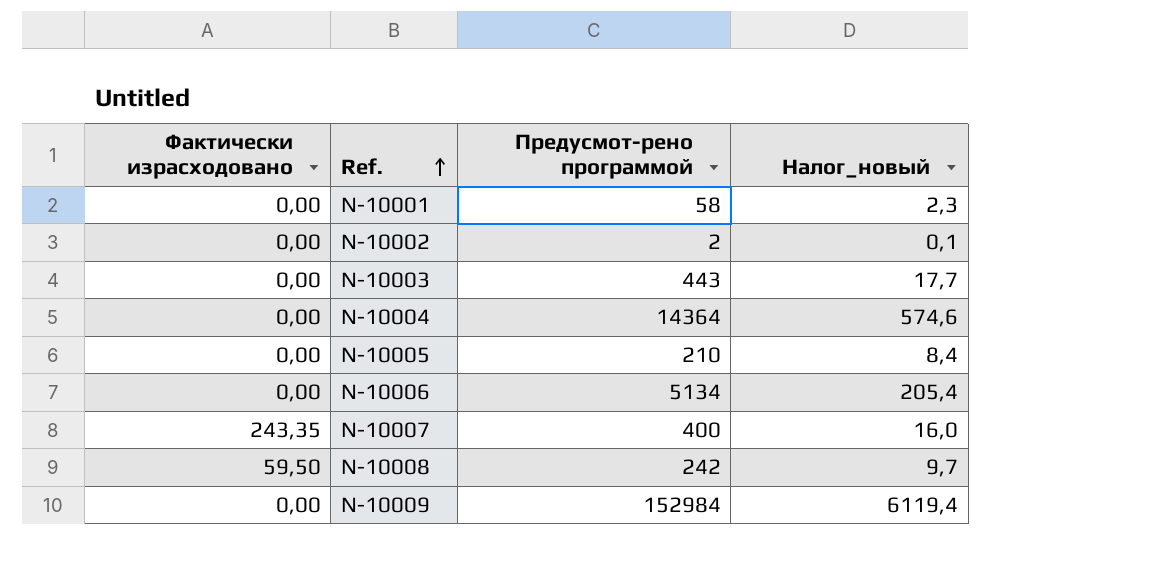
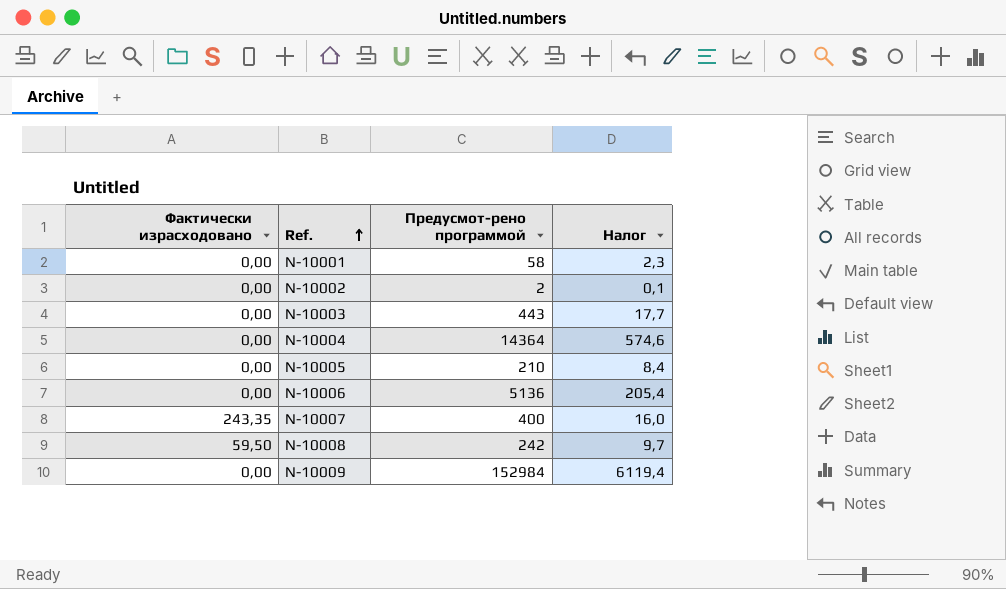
column name: Налог_новый -> Налог
N-10006 | Предусмот-рено программой: 5134 -> 5136

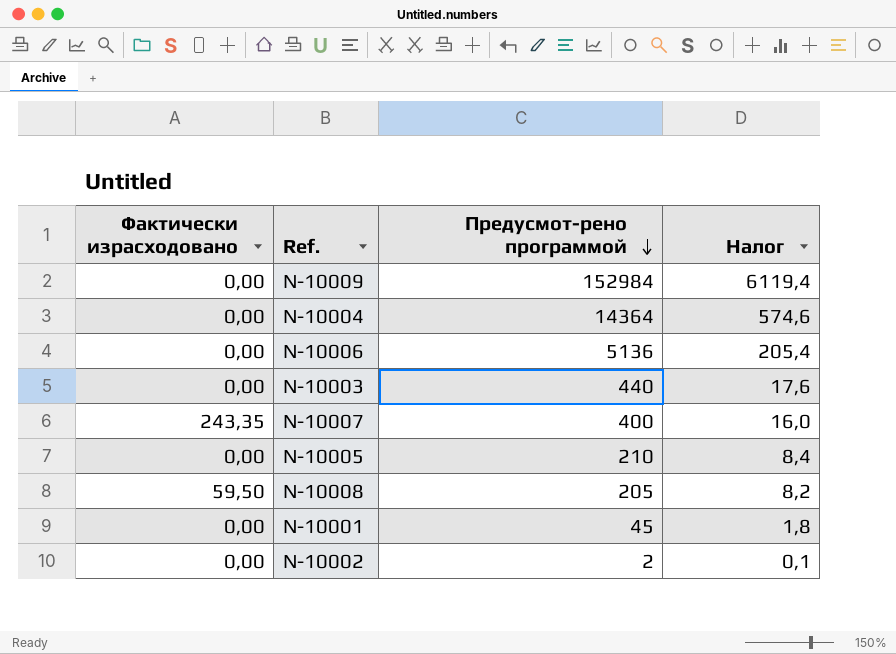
row order: Ref. ascending -> Предусмот-рено программой descending
N-10003 | Предусмот-рено программой: 443 -> 440
N-10003 | Налог: 17,7 -> 17,6
N-10008 | Предусмот-рено программой: 242 -> 205
N-10008 | Налог: 9,7 -> 8,2
N-10001 | Предусмот-рено программой: 58 -> 45
N-10001 | Налог: 2,3 -> 1,8

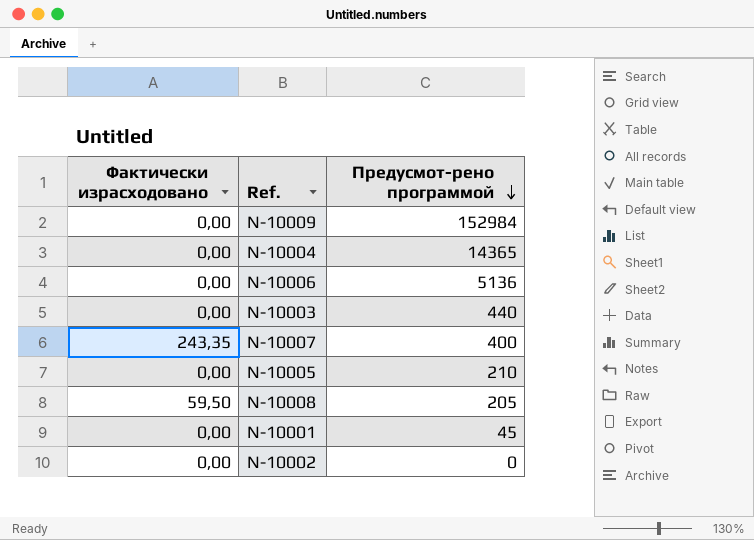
column Налог | formula: [Предусмот-рено программой] * 0,04 -> none
N-10004 | Предусмот-рено программой: 14364 -> 14365
N-10002 | Предусмот-рено программой: 2 -> 0

